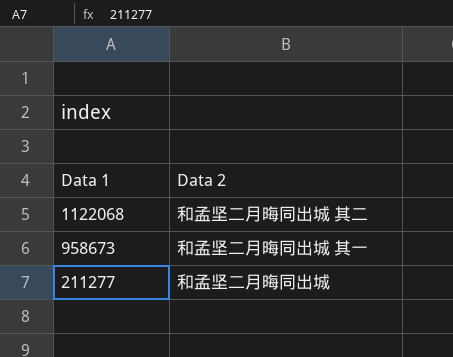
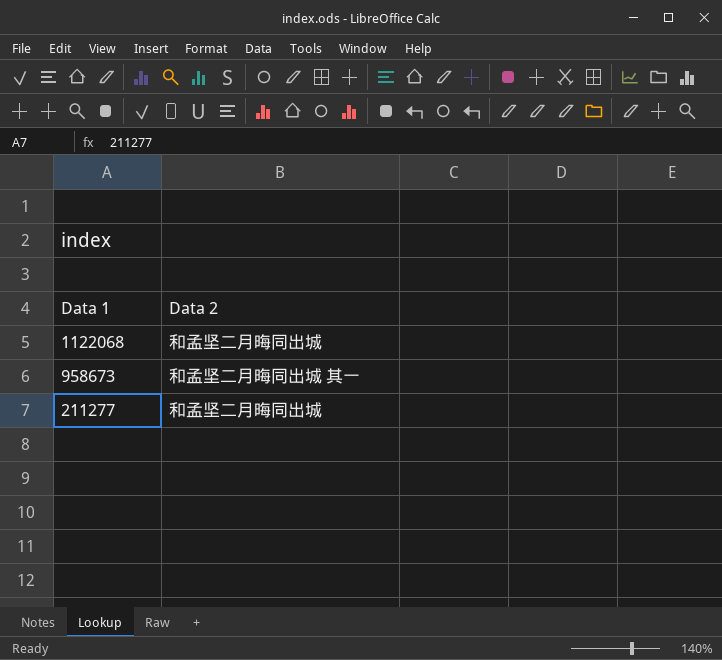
1122068 | Data 2: 和孟坚二月晦同出城 其二 -> 和孟坚二月晦同出城

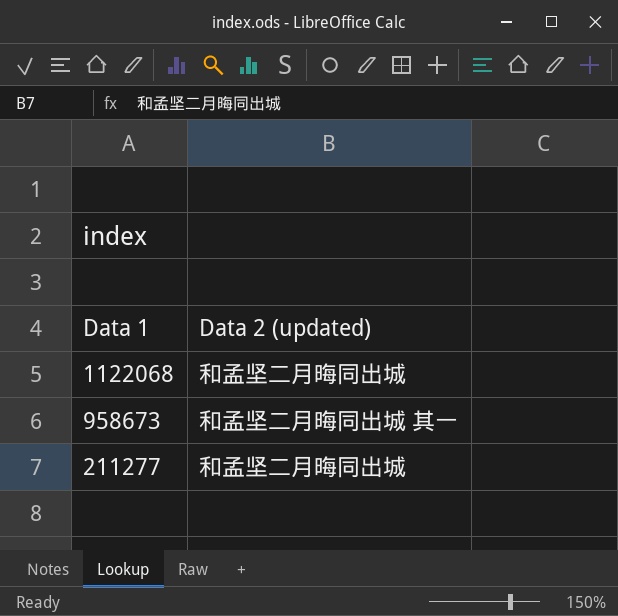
column name: Data 2 -> Data 2 (updated)

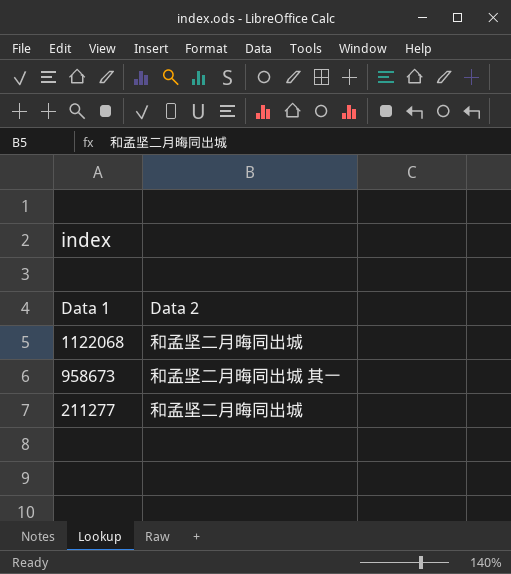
column name: Data 2 (updated) -> Data 2

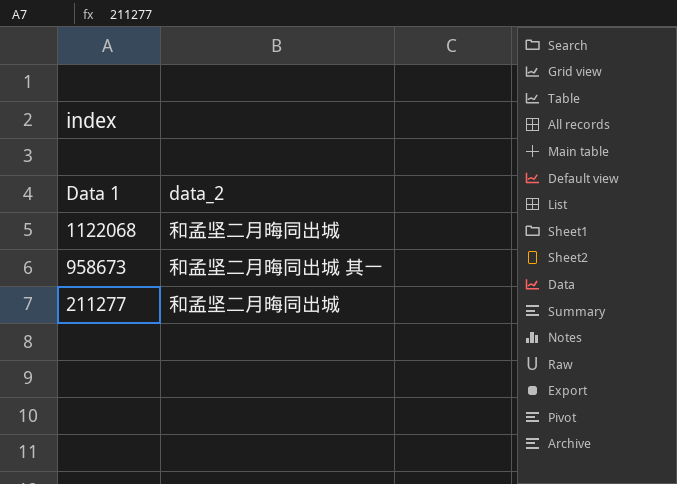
column name: Data 2 -> data_2

